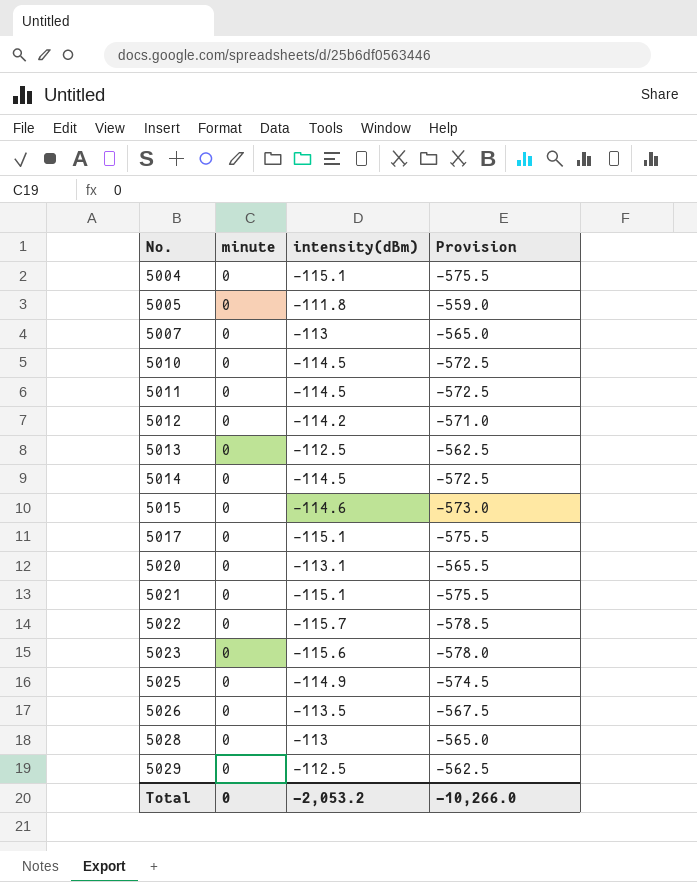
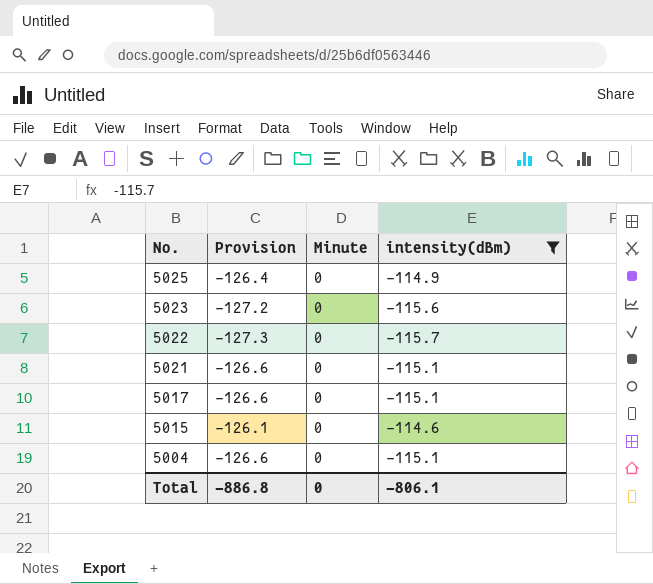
filter: none -> intensity(dBm) <= -114.6
row order: No. ascending -> No. descending
column Provision | formula: [intensity(dBm)] * 5 -> [intensity(dBm)] * 1.1
column Provision | position: 4 -> 2
column name: minute -> Minute
Total | Provision: -10,266.0 -> -886.8
Total | intensity(dBm): -2,053.2 -> -806.1

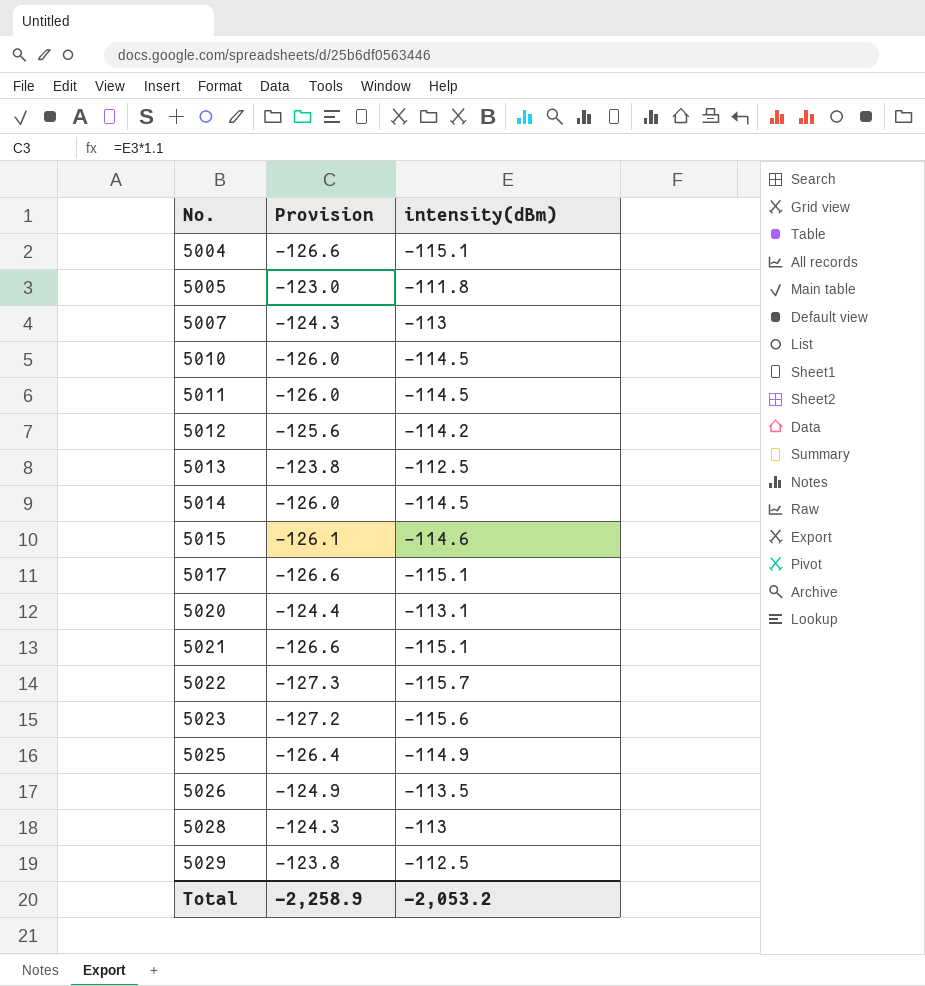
filter: intensity(dBm) <= -114.6 -> none
row order: No. descending -> No. ascending
column Minute | position: 3 -> none
Total | Provision: -886.8 -> -2,258.9
Total | intensity(dBm): -806.1 -> -2,053.2

